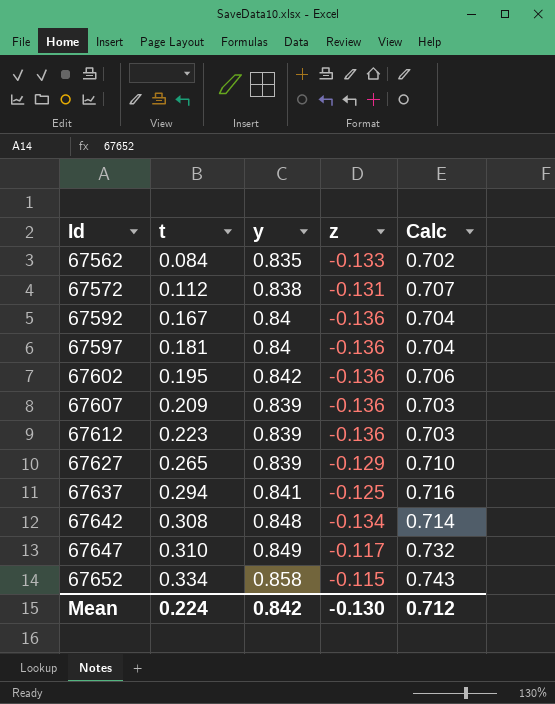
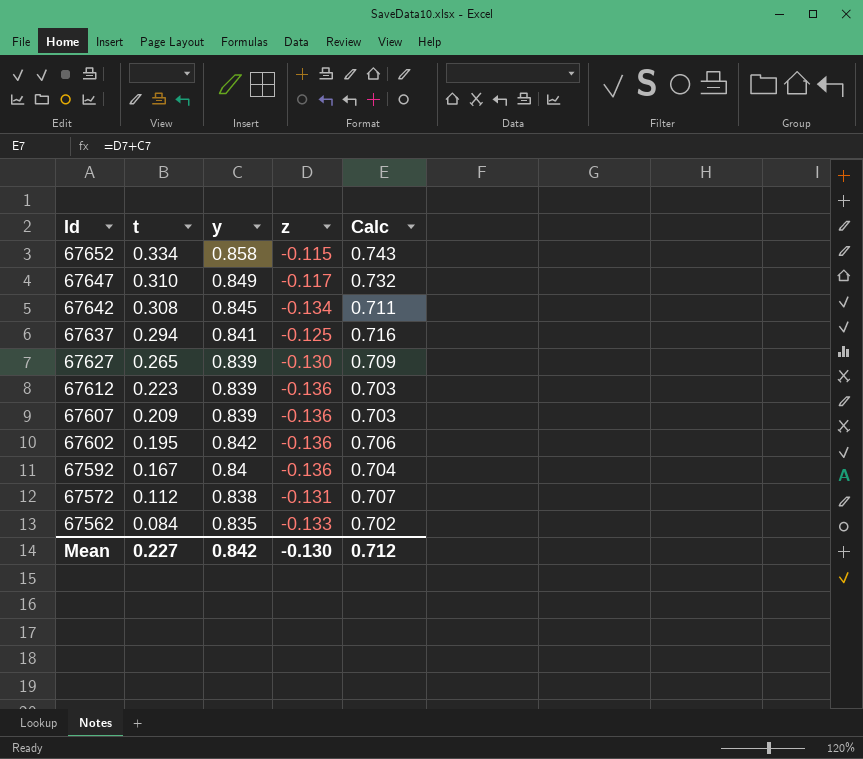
row order: Id ascending -> Id descending
row 67597: 0.181 | 0.84 | -0.136 | 0.704 -> none
67642 | y: 0.848 -> 0.845
67642 | Calc: 0.714 -> 0.711
67627 | z: -0.129 -> -0.130
67627 | Calc: 0.710 -> 0.709
Mean | t: 0.224 -> 0.227

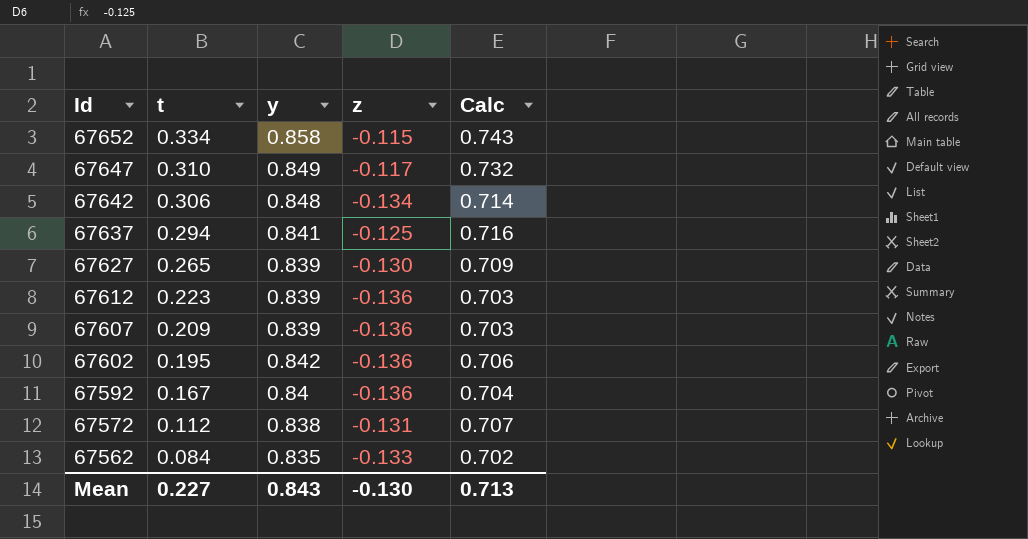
67642 | t: 0.308 -> 0.306
67642 | y: 0.845 -> 0.848
67642 | Calc: 0.711 -> 0.714
Mean | y: 0.842 -> 0.843
Mean | Calc: 0.712 -> 0.713

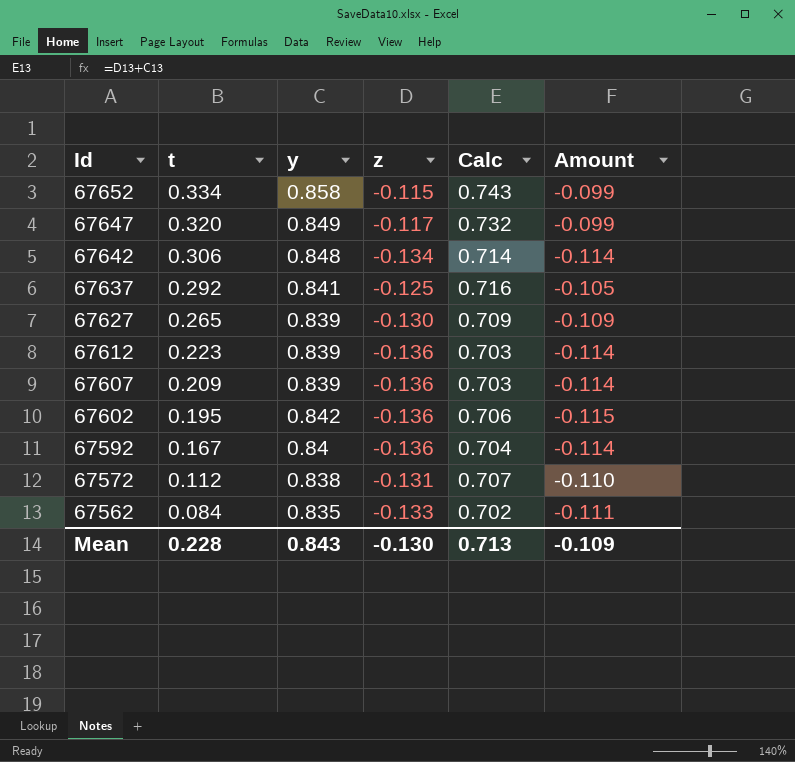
column Amount | formula: none -> [y] * [z]
67647 | t: 0.310 -> 0.320
67637 | t: 0.294 -> 0.292
Mean | t: 0.227 -> 0.228

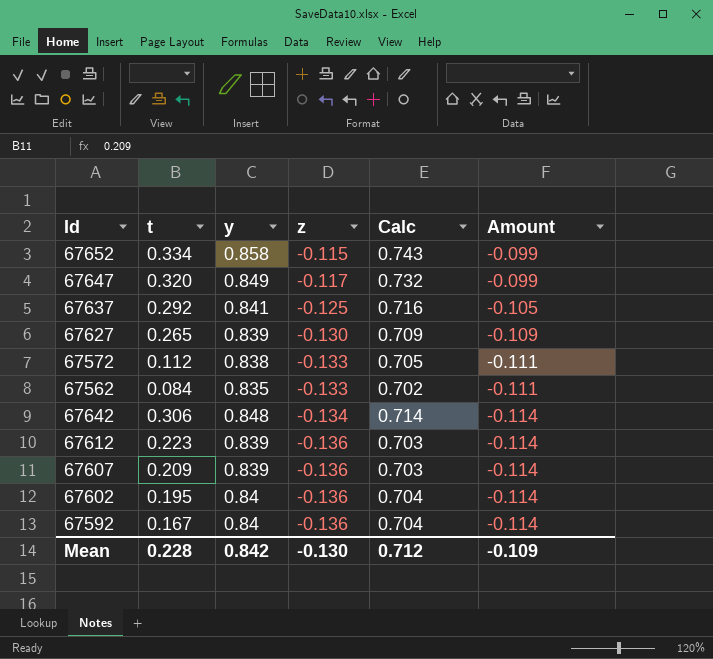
row order: Id descending -> z descending
67572 | z: -0.131 -> -0.133
67572 | Calc: 0.707 -> 0.705
67572 | Amount: -0.110 -> -0.111
67602 | y: 0.842 -> 0.84
67602 | Calc: 0.706 -> 0.704
67602 | Amount: -0.115 -> -0.114
Mean | y: 0.843 -> 0.842
Mean | Calc: 0.713 -> 0.712

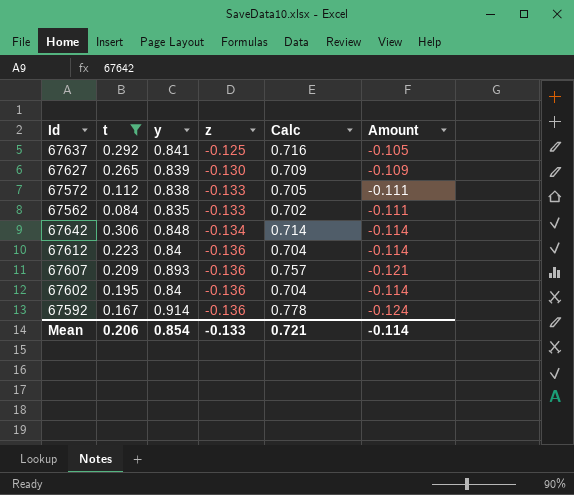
filter: none -> t <= 0.306
67612 | y: 0.839 -> 0.84
67612 | Calc: 0.703 -> 0.704
67607 | y: 0.839 -> 0.893
67607 | Calc: 0.703 -> 0.757
67607 | Amount: -0.114 -> -0.121
67592 | y: 0.84 -> 0.914
67592 | Calc: 0.704 -> 0.778
67592 | Amount: -0.114 -> -0.124
Mean | t: 0.228 -> 0.206
Mean | y: 0.842 -> 0.854
Mean | z: -0.130 -> -0.133
Mean | Calc: 0.712 -> 0.721
Mean | Amount: -0.109 -> -0.114

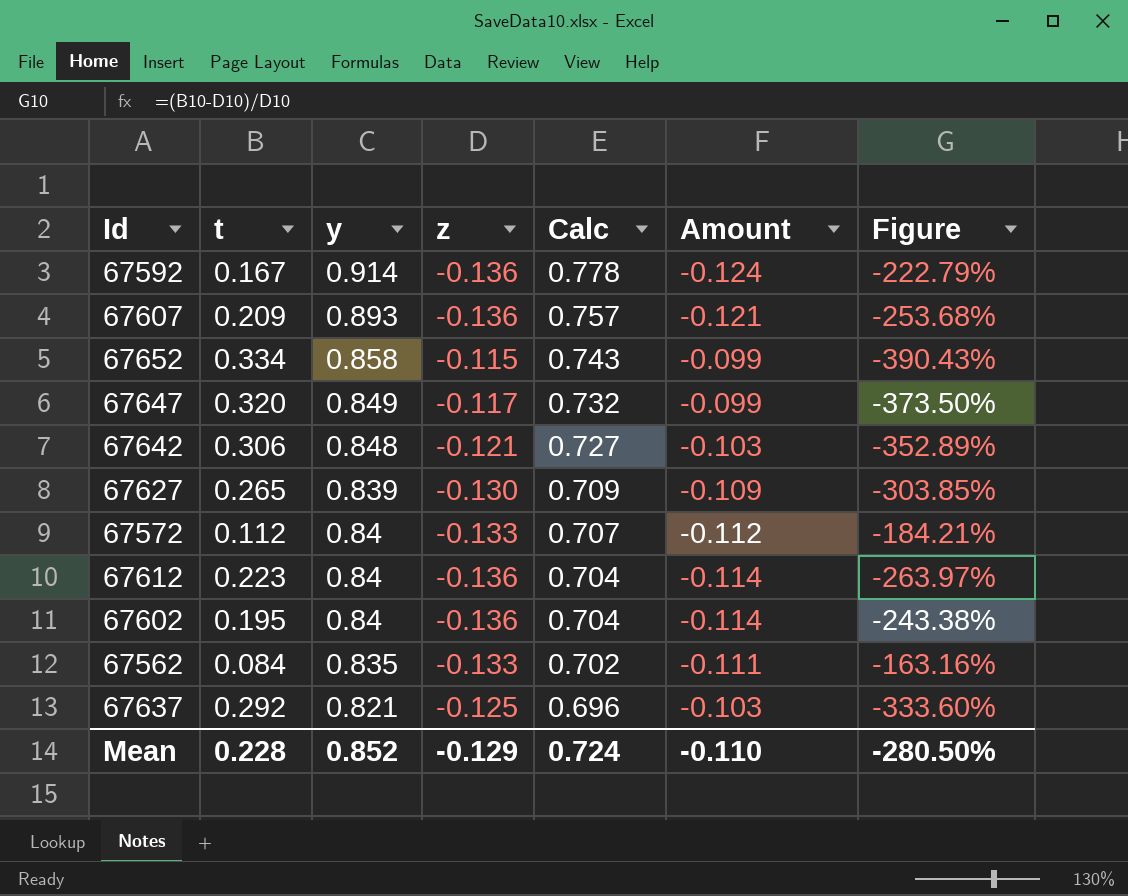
filter: t <= 0.306 -> none
row order: z descending -> Calc descending
column Figure | formula: none -> ([t] - [z]) / [z]
67642 | z: -0.134 -> -0.121
67642 | Calc: 0.714 -> 0.727
67642 | Amount: -0.114 -> -0.103
67572 | y: 0.838 -> 0.84
67572 | Calc: 0.705 -> 0.707
67572 | Amount: -0.111 -> -0.112
67637 | y: 0.841 -> 0.821
67637 | Calc: 0.716 -> 0.696
67637 | Amount: -0.105 -> -0.103
Mean | t: 0.206 -> 0.228
Mean | y: 0.854 -> 0.852
Mean | z: -0.133 -> -0.129
Mean | Calc: 0.721 -> 0.724
Mean | Amount: -0.114 -> -0.110

